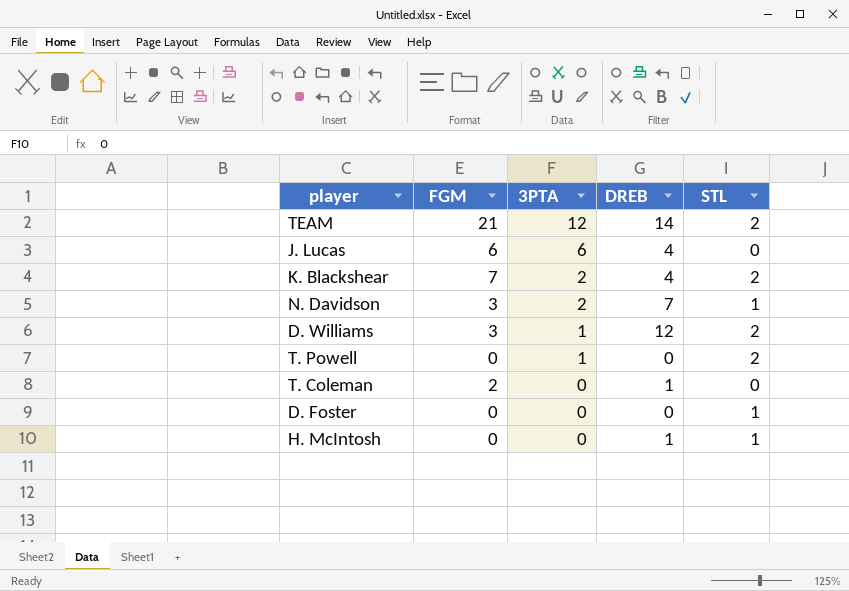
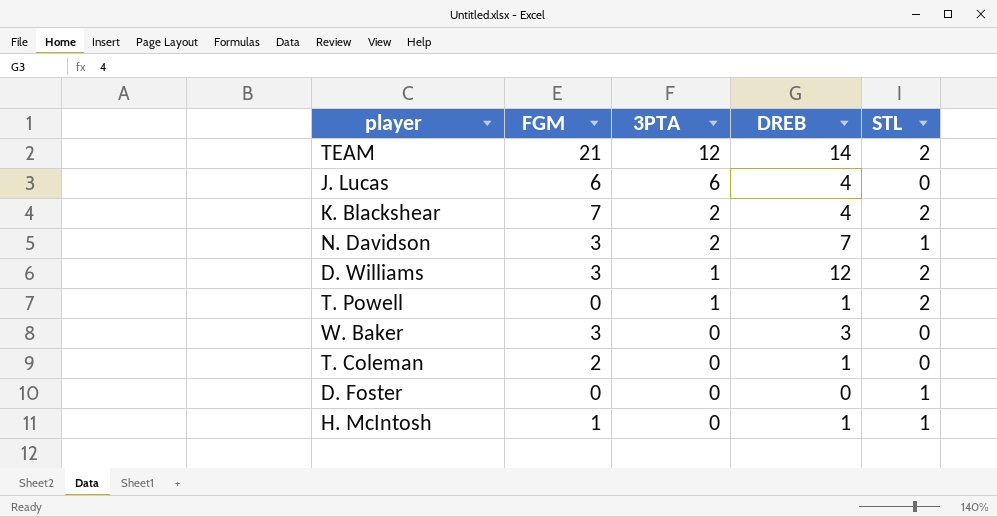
T. Powell | DREB: 0 -> 1
row W. Baker: none -> 3 | 0 | 3 | 0
H. McIntosh | FGM: 0 -> 1

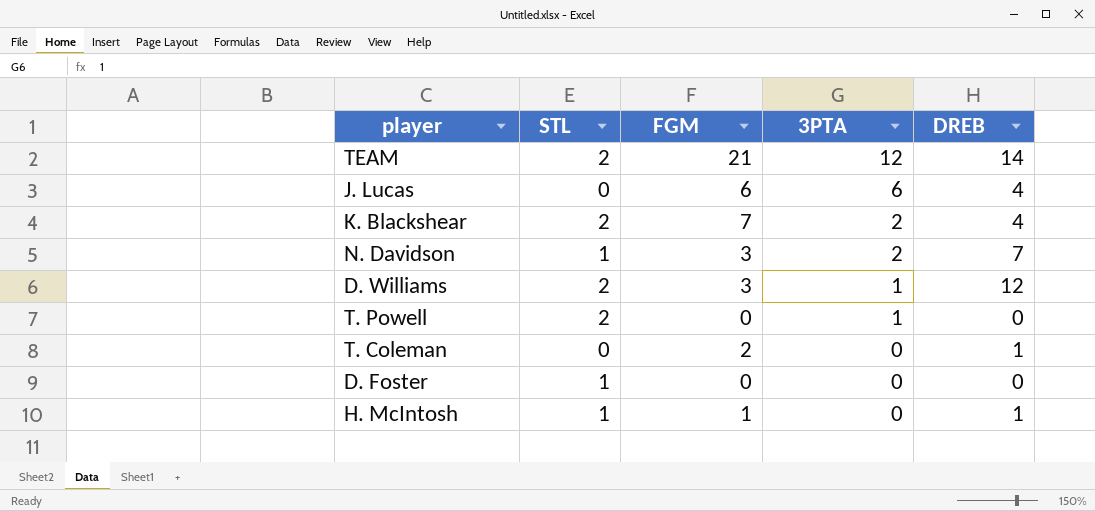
column STL | position: 5 -> 2
row W. Baker: 3 | 0 | 3 | 0 -> none
T. Powell | DREB: 1 -> 0

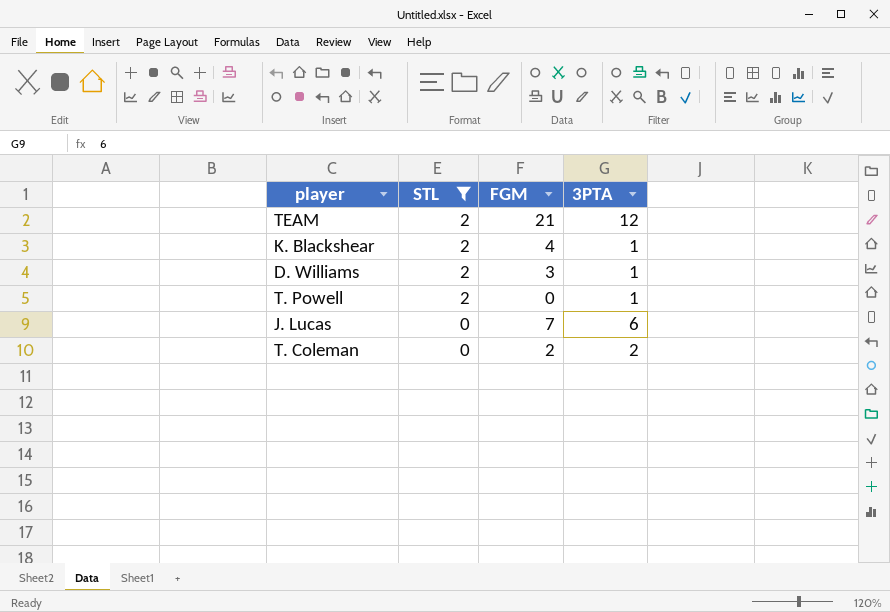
filter: none -> STL != 1
row order: 3PTA descending -> STL descending
column DREB | position: 5 -> none
K. Blackshear | FGM: 7 -> 4
K. Blackshear | 3PTA: 2 -> 1
J. Lucas | FGM: 6 -> 7
T. Coleman | 3PTA: 0 -> 2

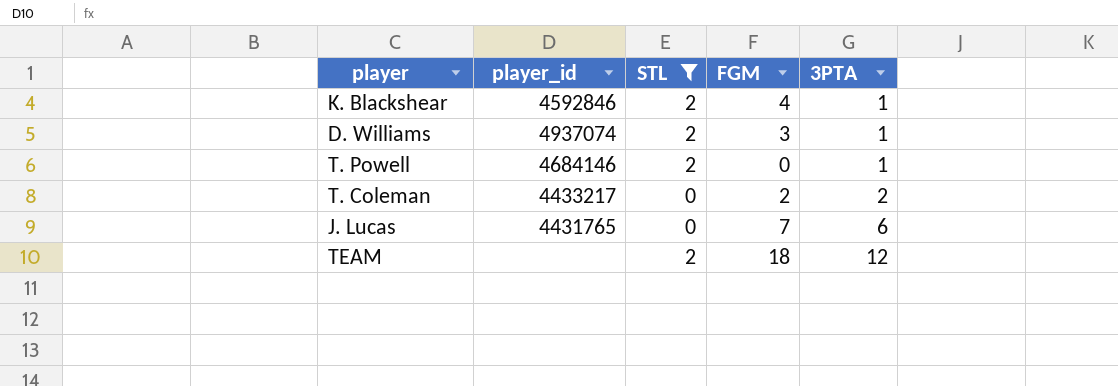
row order: STL descending -> 3PTA ascending
column player_id | position: none -> 2
TEAM | FGM: 21 -> 18

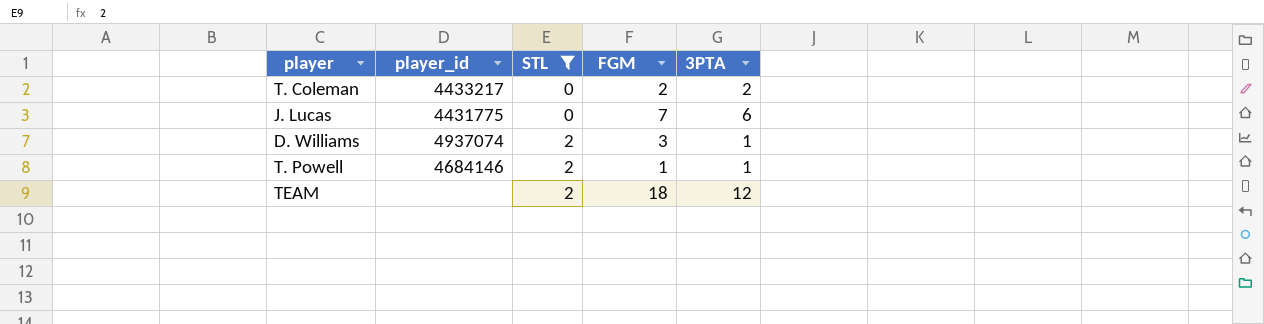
row order: 3PTA ascending -> STL ascending
row K. Blackshear: 4592846 | 2 | 4 | 1 -> none
J. Lucas | player_id: 4431765 -> 4431775
T. Powell | FGM: 0 -> 1

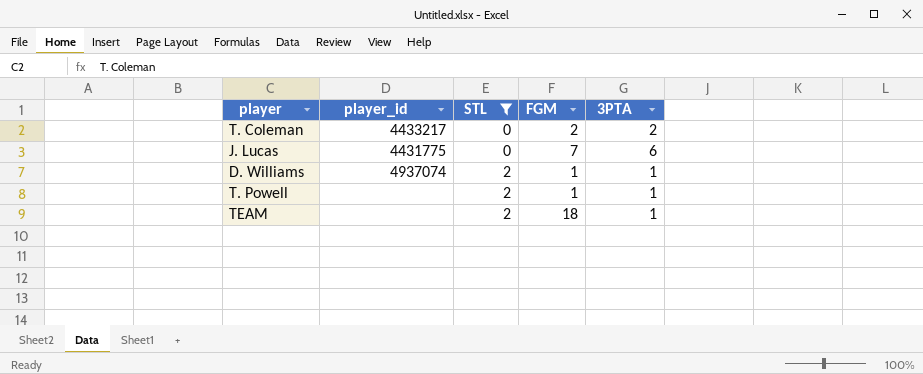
D. Williams | FGM: 3 -> 1
T. Powell | player_id: 4684146 -> none
TEAM | 3PTA: 12 -> 1

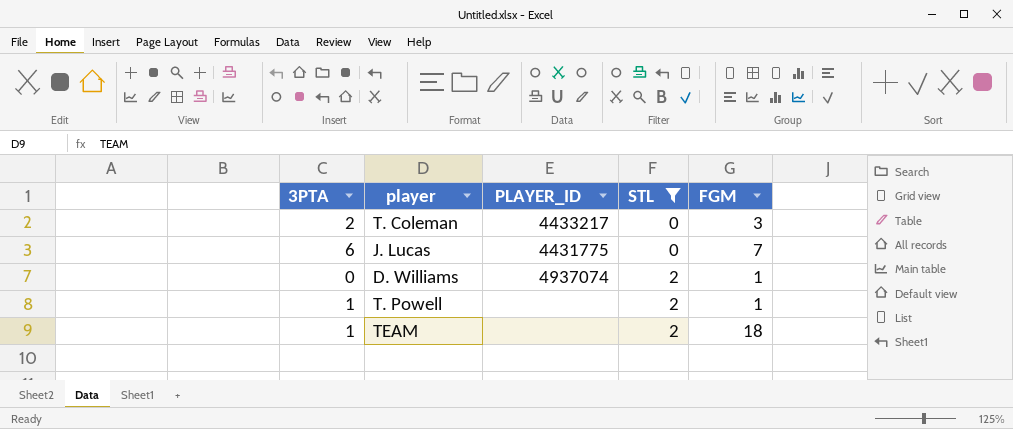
column 3PTA | position: 5 -> 1
column name: player_id -> PLAYER_ID
T. Coleman | FGM: 2 -> 3
D. Williams | 3PTA: 1 -> 0

